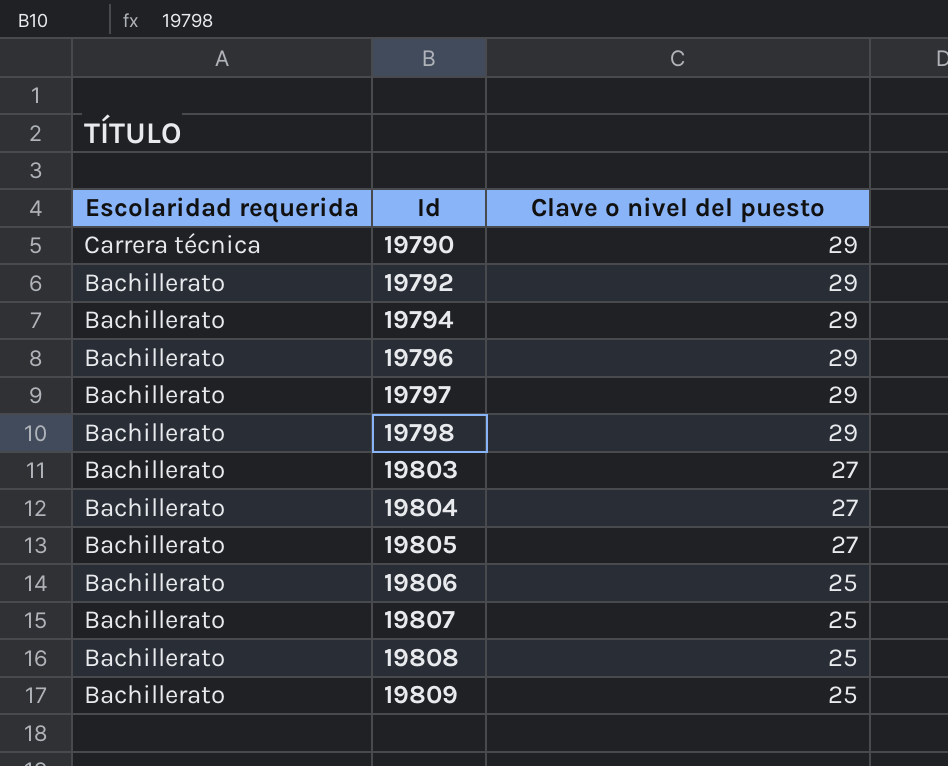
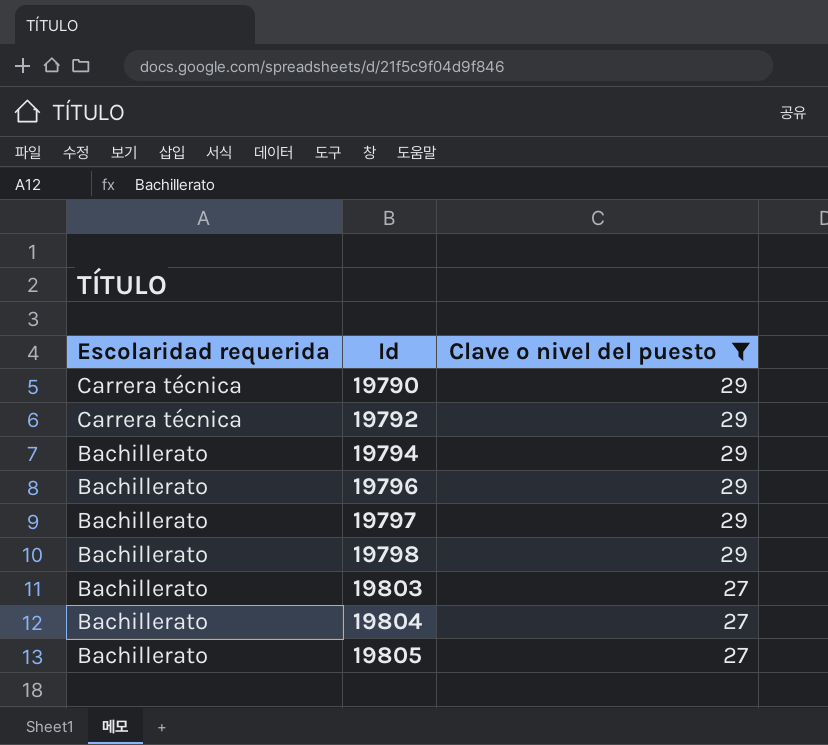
filter: none -> Clave o nivel del puesto != 25
19792 | Escolaridad requerida: Bachillerato -> Carrera técnica

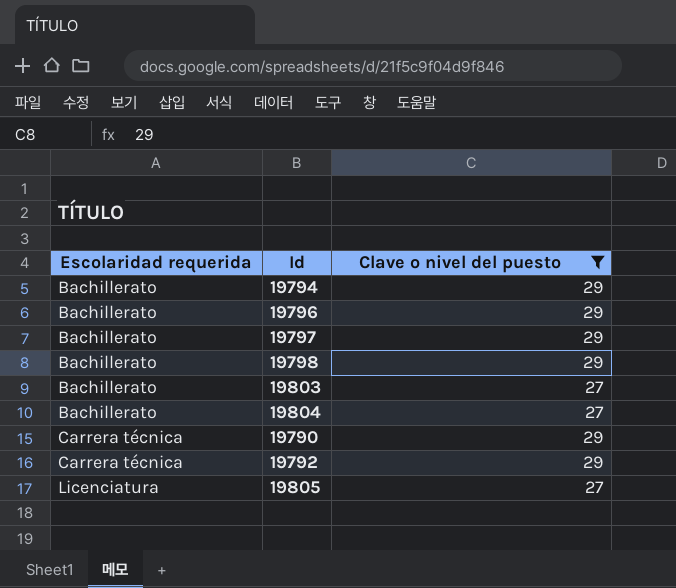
row order: Escolaridad requerida descending -> Escolaridad requerida ascending
19805 | Escolaridad requerida: Bachillerato -> Licenciatura

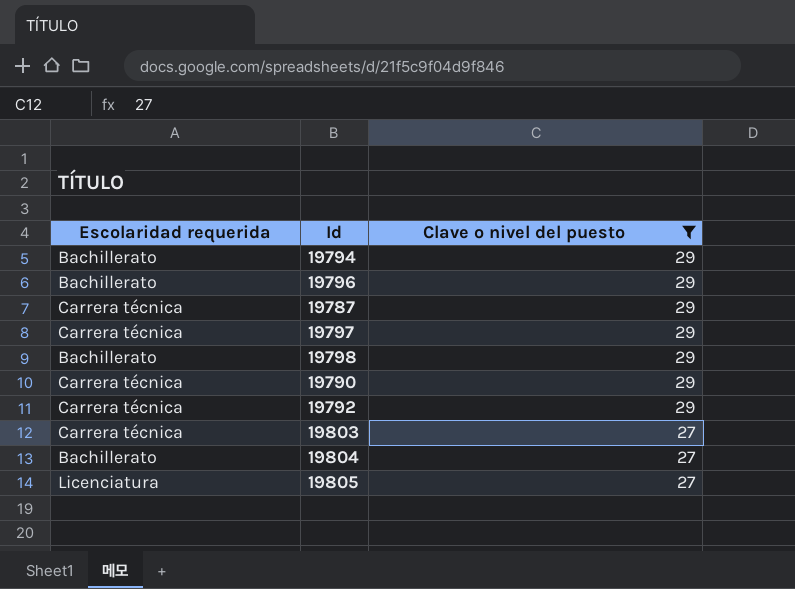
row order: Escolaridad requerida ascending -> Clave o nivel del puesto descending
row 19787: none -> Carrera técnica | 29
19797 | Escolaridad requerida: Bachillerato -> Carrera técnica
19803 | Escolaridad requerida: Bachillerato -> Carrera técnica

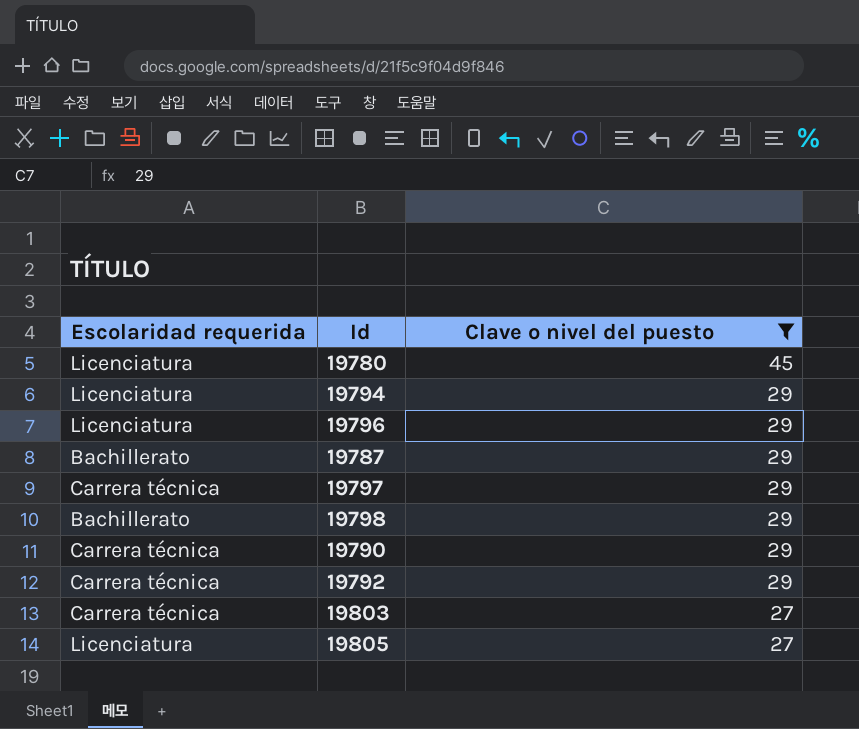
row 19804: Bachillerato | 27 -> none
row 19780: none -> Licenciatura | 45
19794 | Escolaridad requerida: Bachillerato -> Licenciatura
19796 | Escolaridad requerida: Bachillerato -> Licenciatura
19787 | Escolaridad requerida: Carrera técnica -> Bachillerato

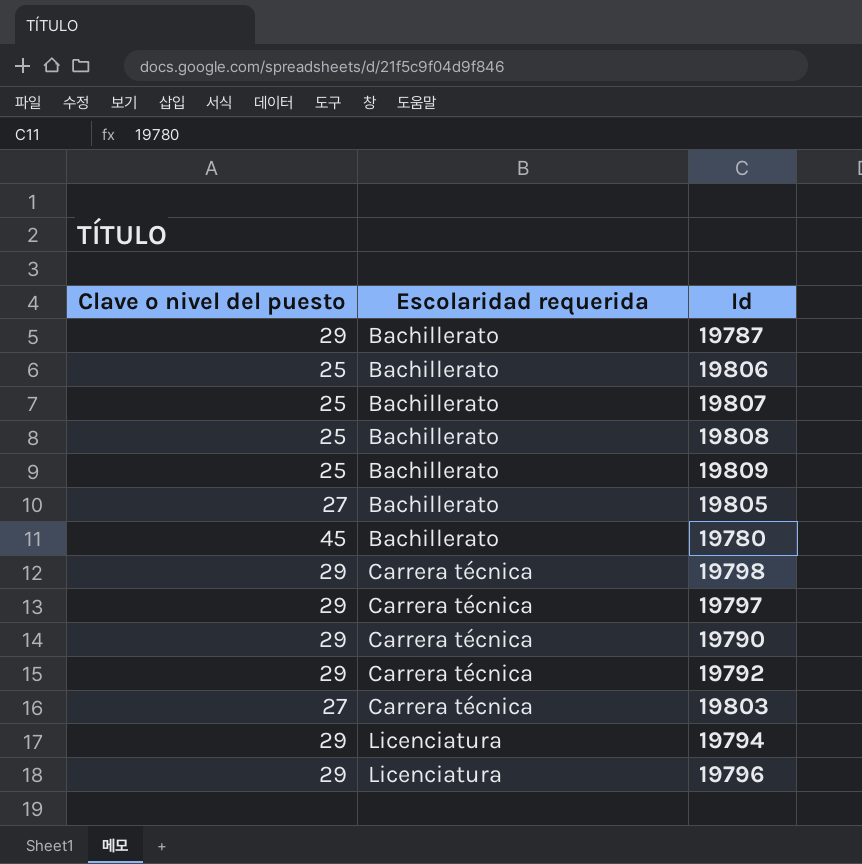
filter: Clave o nivel del puesto != 25 -> none
row order: Clave o nivel del puesto descending -> Escolaridad requerida ascending
column Clave o nivel del puesto | position: 3 -> 1
19805 | Escolaridad requerida: Licenciatura -> Bachillerato
19780 | Escolaridad requerida: Licenciatura -> Bachillerato
19798 | Escolaridad requerida: Bachillerato -> Carrera técnica

